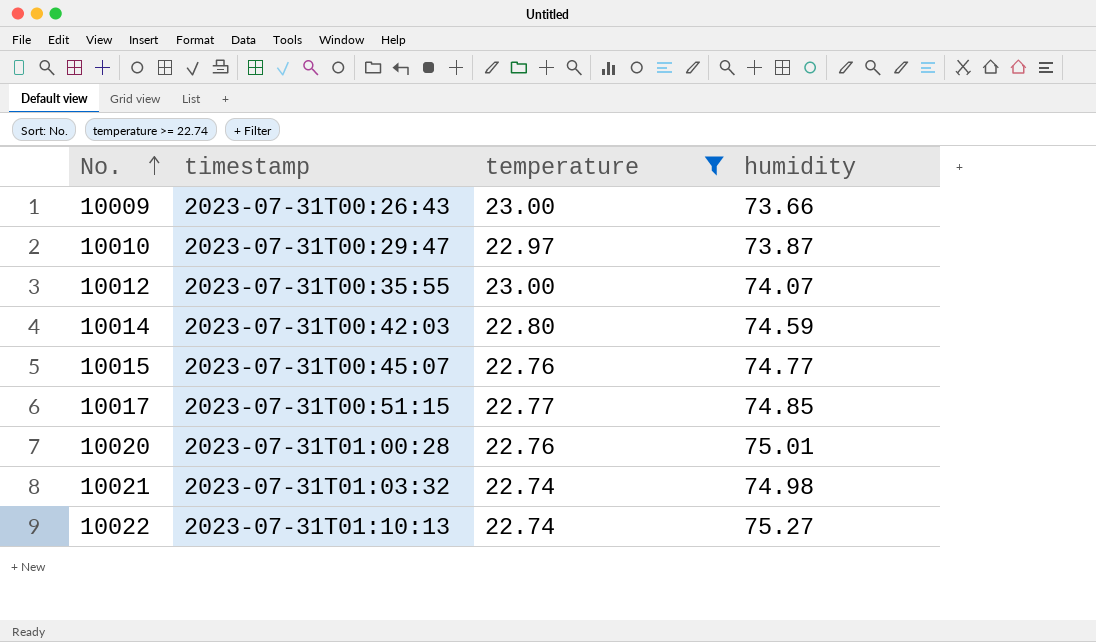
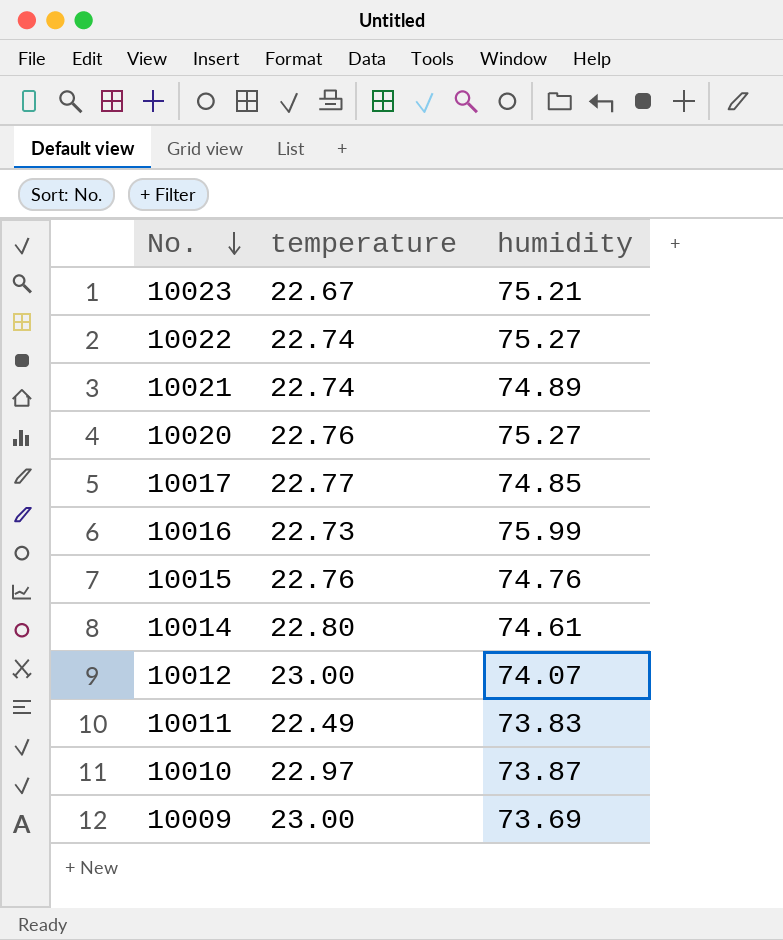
filter: temperature >= 22.74 -> none
row order: No. ascending -> No. descending
column timestamp | position: 2 -> none
10021 | humidity: 74.98 -> 74.89
10020 | humidity: 75.01 -> 75.27
10015 | humidity: 74.77 -> 74.76
10014 | humidity: 74.59 -> 74.61
10009 | humidity: 73.66 -> 73.69

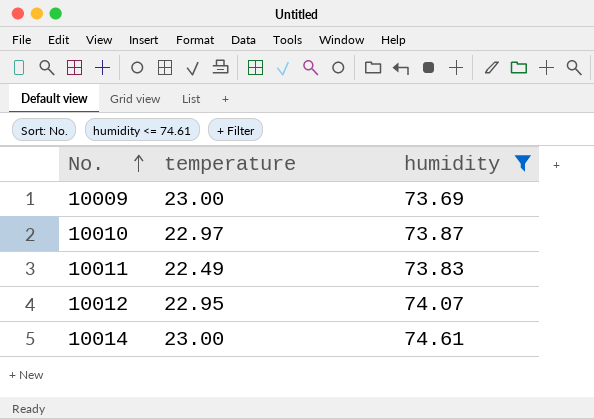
filter: none -> humidity <= 74.61
row order: No. descending -> No. ascending
10012 | temperature: 23.00 -> 22.95
10014 | temperature: 22.80 -> 23.00

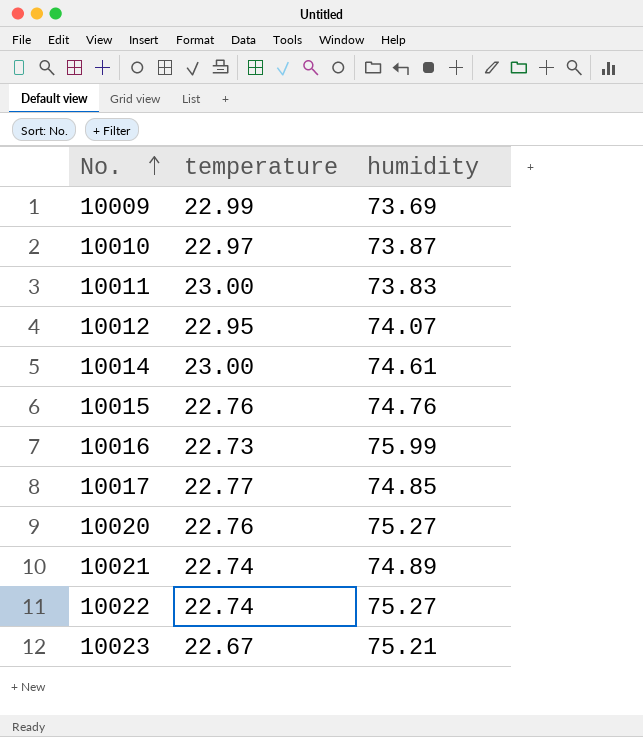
filter: humidity <= 74.61 -> none
10009 | temperature: 23.00 -> 22.99
10011 | temperature: 22.49 -> 23.00

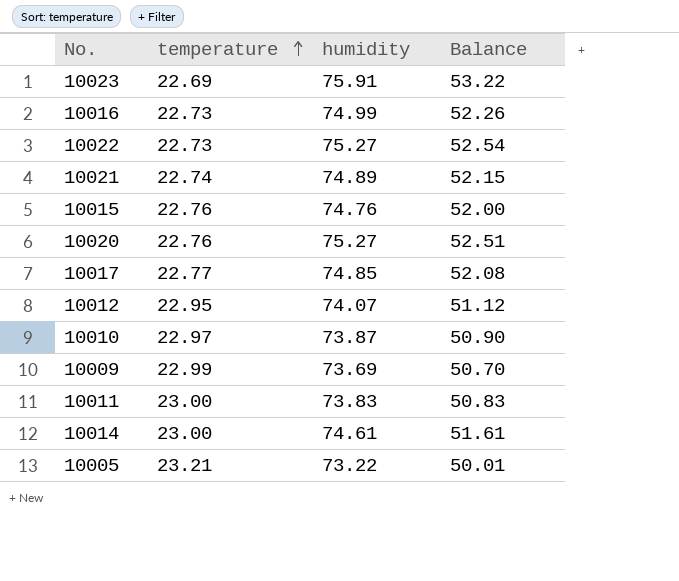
row order: No. ascending -> temperature ascending
column Balance | formula: none -> [humidity] - [temperature]
10023 | temperature: 22.67 -> 22.69
10023 | humidity: 75.21 -> 75.91
10016 | humidity: 75.99 -> 74.99
10022 | temperature: 22.74 -> 22.73
row 10005: none -> 23.21 | 73.22 | 50.01

